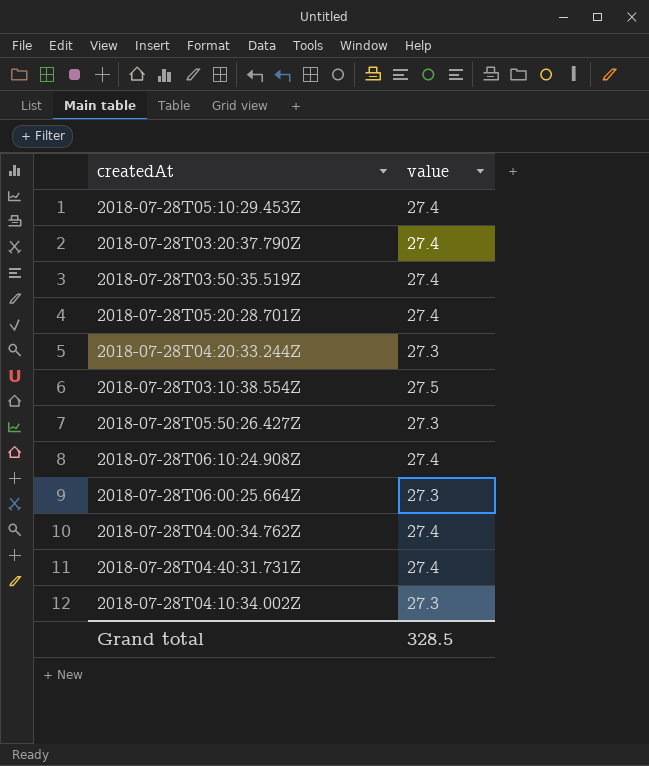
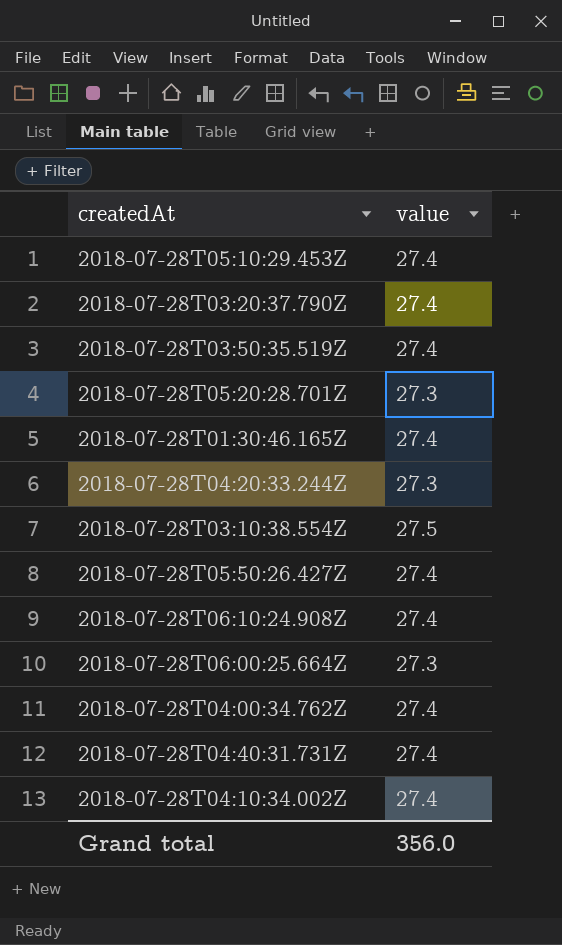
2018-07-28T05:20:28.701Z | value: 27.4 -> 27.3
row 2018-07-28T01:30:46.165Z: none -> 27.4
2018-07-28T05:50:26.427Z | value: 27.3 -> 27.4
2018-07-28T04:10:34.002Z | value: 27.3 -> 27.4
Grand total | value: 328.5 -> 356.0

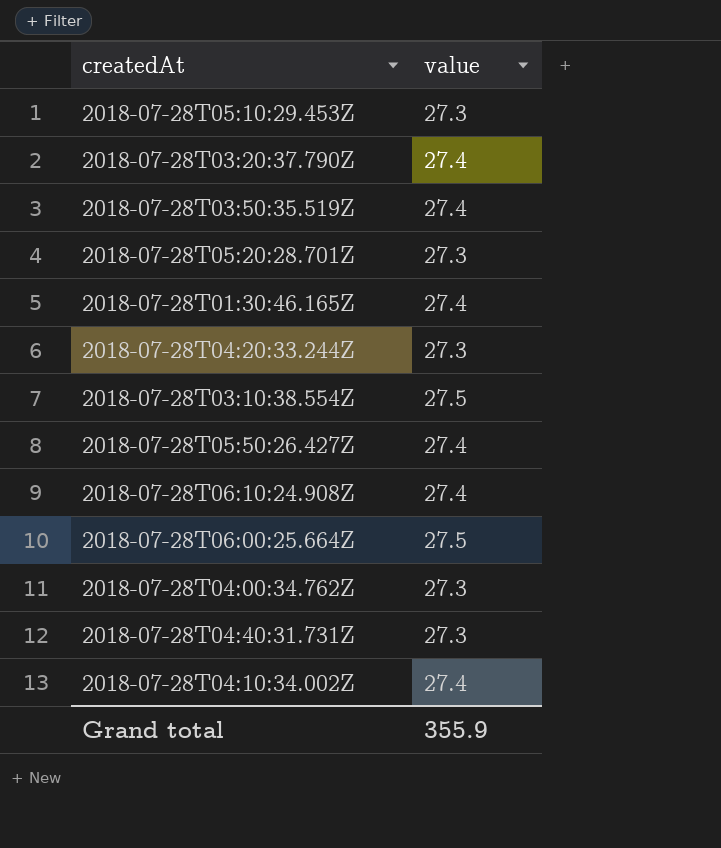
2018-07-28T05:10:29.453Z | value: 27.4 -> 27.3
2018-07-28T06:00:25.664Z | value: 27.3 -> 27.5
2018-07-28T04:00:34.762Z | value: 27.4 -> 27.3
2018-07-28T04:40:31.731Z | value: 27.4 -> 27.3
Grand total | value: 356.0 -> 355.9

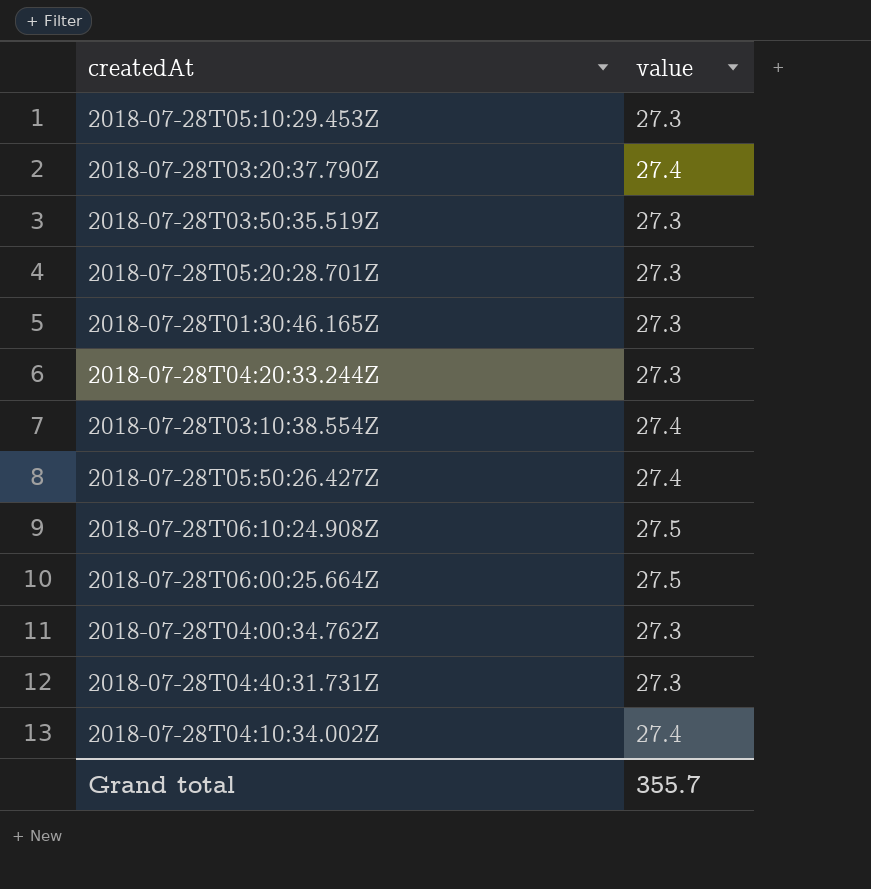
2018-07-28T03:50:35.519Z | value: 27.4 -> 27.3
2018-07-28T01:30:46.165Z | value: 27.4 -> 27.3
2018-07-28T03:10:38.554Z | value: 27.5 -> 27.4
2018-07-28T06:10:24.908Z | value: 27.4 -> 27.5
Grand total | value: 355.9 -> 355.7

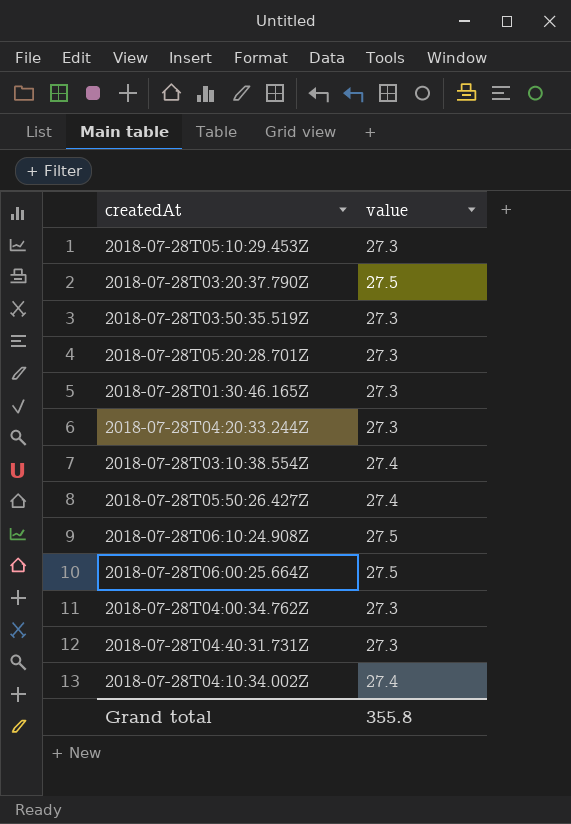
2018-07-28T03:20:37.790Z | value: 27.4 -> 27.5
Grand total | value: 355.7 -> 355.8

